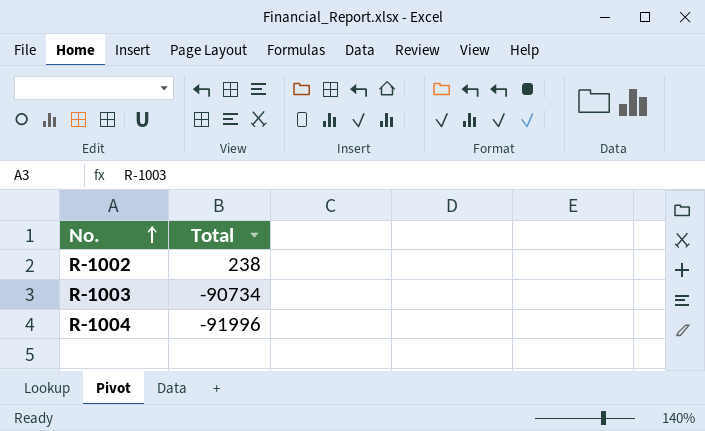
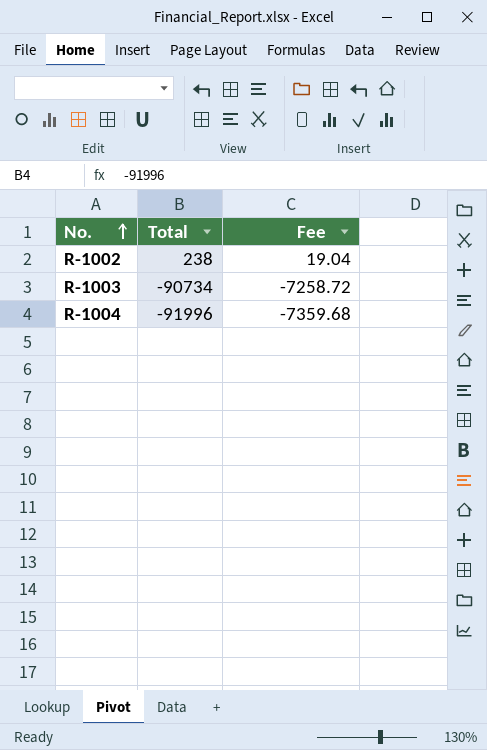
column Fee | formula: none -> [Total] * 0.08

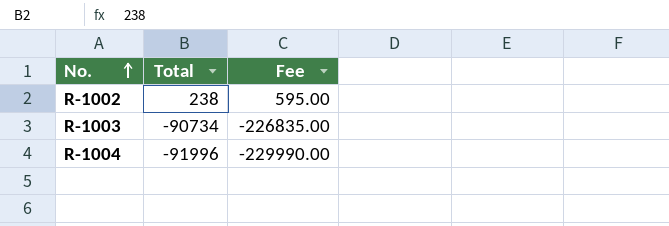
column Fee | formula: [Total] * 0.08 -> [Total] * 2.5

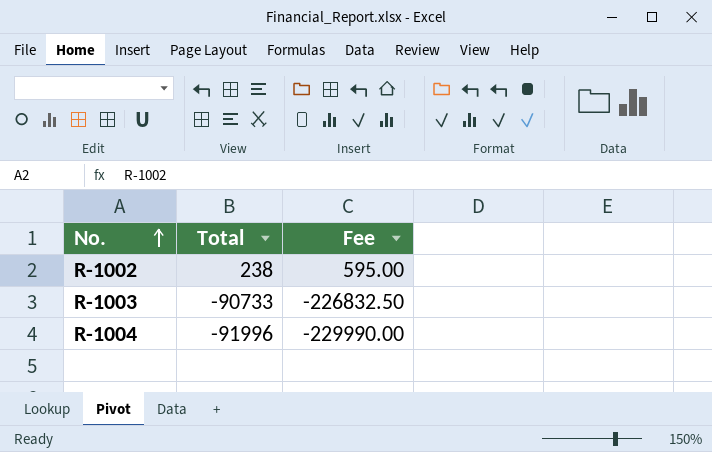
R-1003 | Total: -90734 -> -90733
R-1003 | Fee: -226835.00 -> -226832.50

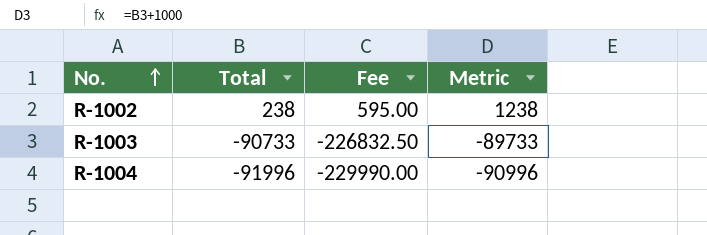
column Metric | formula: none -> [Total] + 1000

